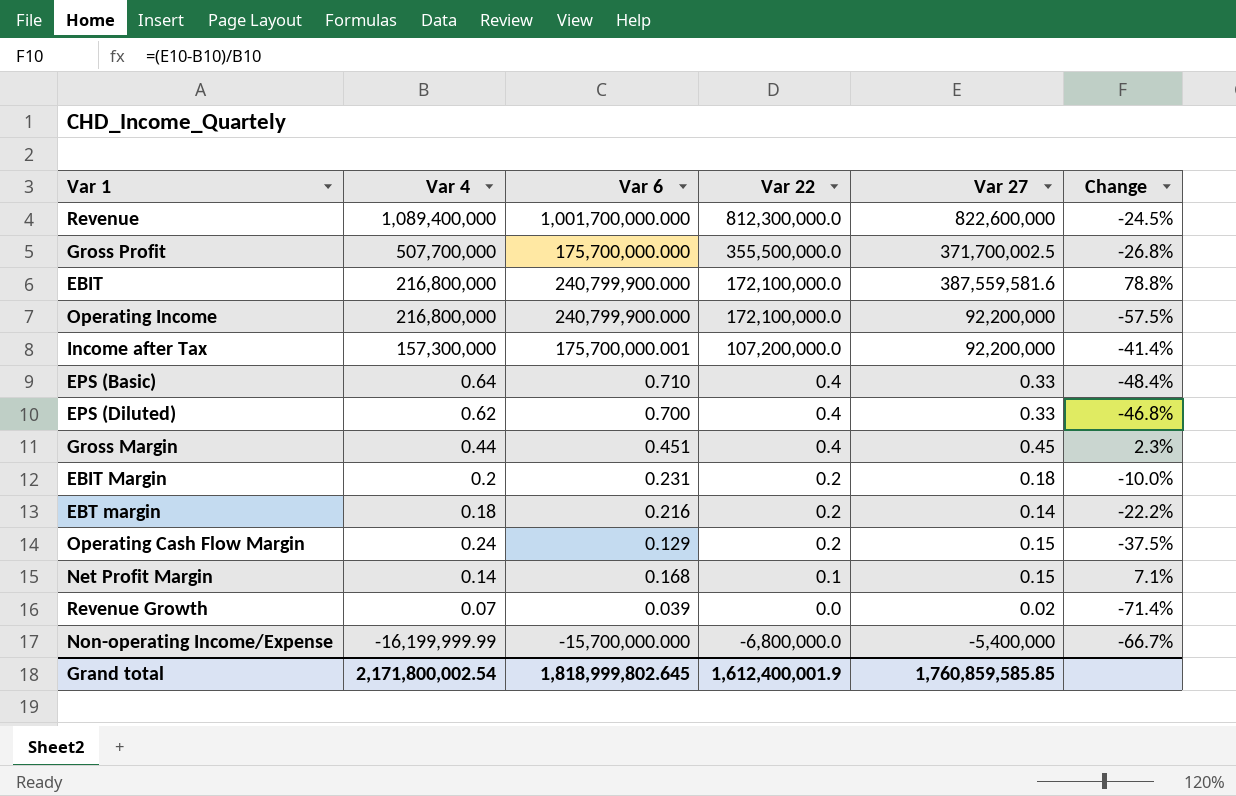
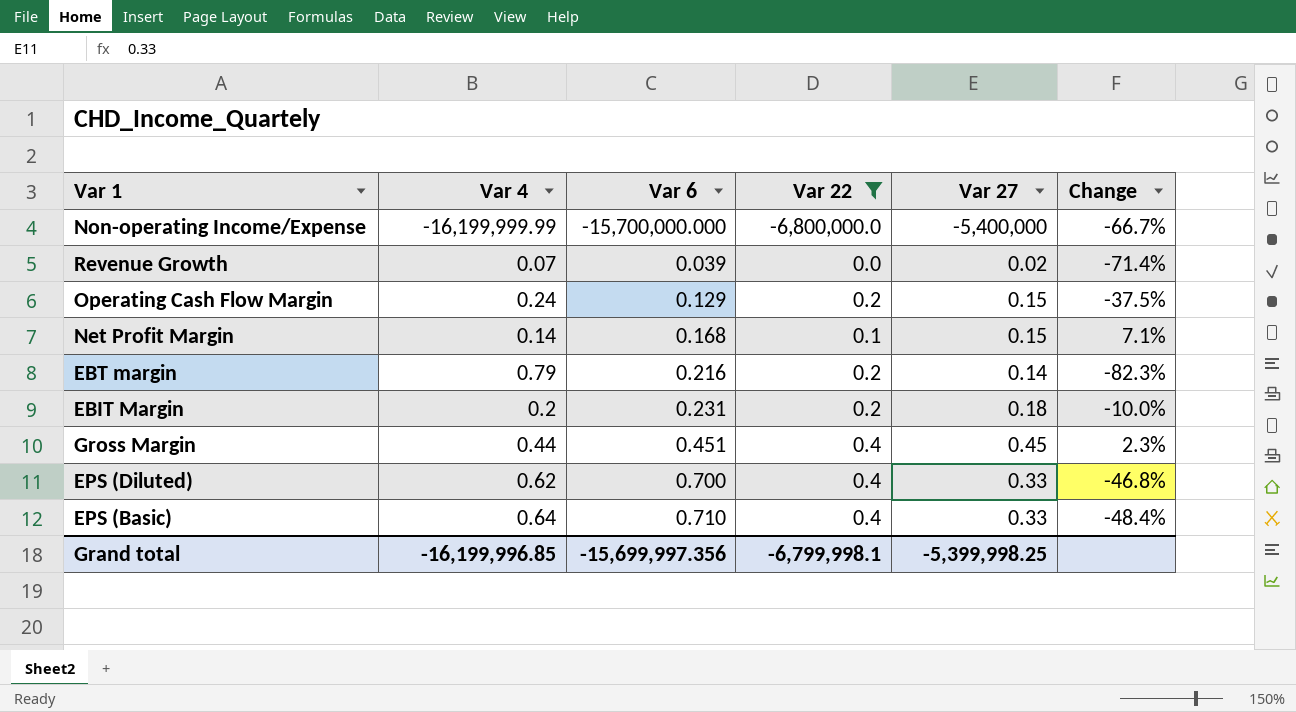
filter: none -> Var 22 <= 0.4
row order: Var 22 descending -> Var 6 ascending
EBT margin | Var 4: 0.18 -> 0.79
EBT margin | Change: -22.2% -> -82.3%
Grand total | Var 4: 2,171,800,002.54 -> -16,199,996.85
Grand total | Var 6: 1,818,999,802.645 -> -15,699,997.356
Grand total | Var 22: 1,612,400,001.9 -> -6,799,998.1
Grand total | Var 27: 1,760,859,585.85 -> -5,399,998.25

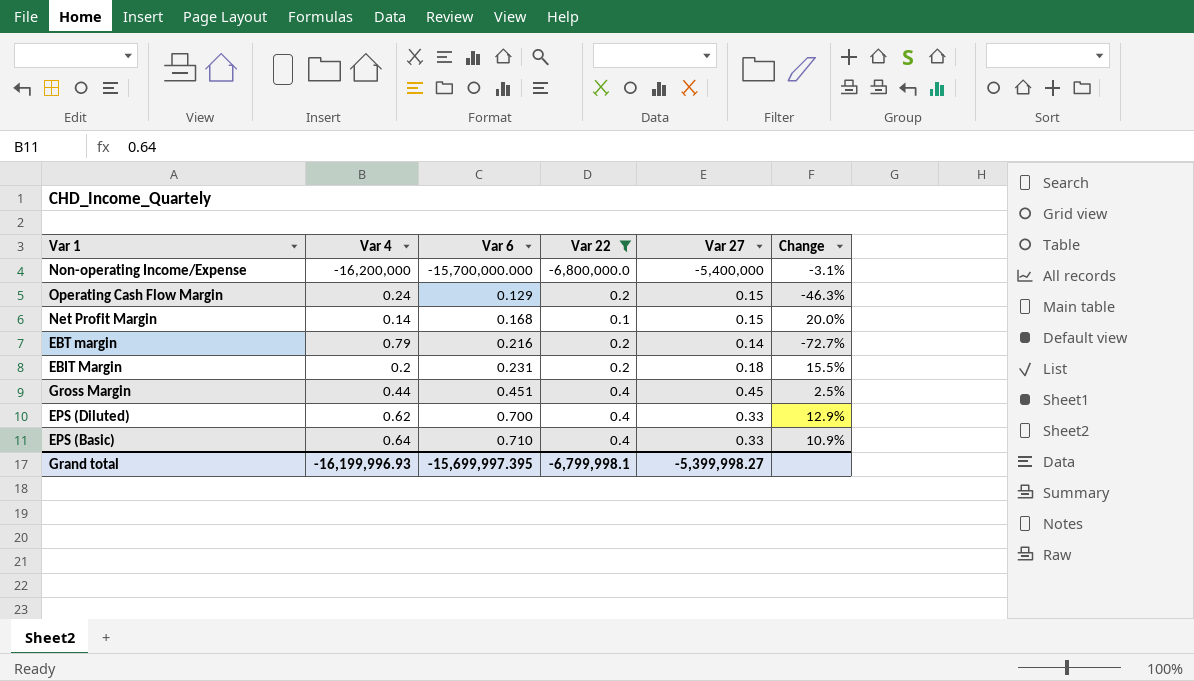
column Change | formula: ([Var 27] - [Var 4]) / [Var 4] -> ([Var 6] - [Var 4]) / [Var 4]
row Revenue Growth: 0.07 | 0.039 | 0.0 | 0.02 | -71.4% -> none
Non-operating Income/Expense | Var 4: -16,199,999.99 -> -16,200,000
Grand total | Var 4: -16,199,996.85 -> -16,199,996.93
Grand total | Var 6: -15,699,997.356 -> -15,699,997.395
Grand total | Var 27: -5,399,998.25 -> -5,399,998.27

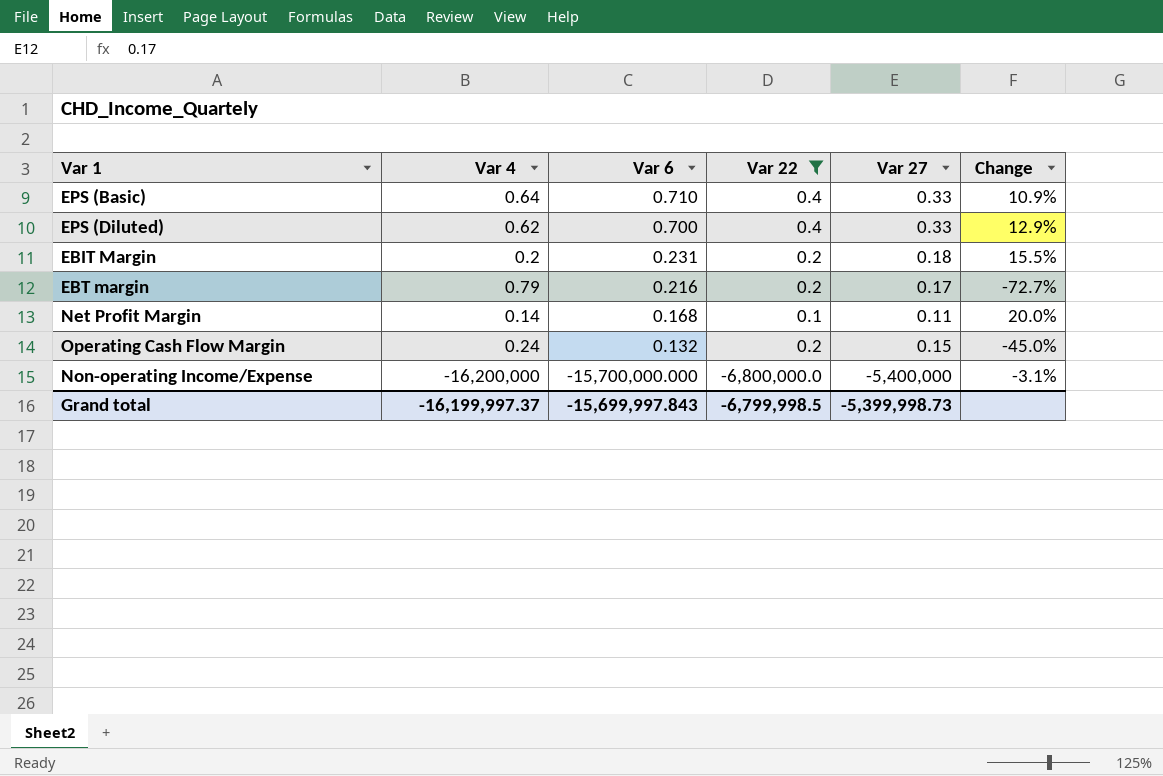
row order: Var 6 ascending -> Var 6 descending
row Gross Margin: 0.44 | 0.451 | 0.4 | 0.45 | 2.5% -> none
EBT margin | Var 27: 0.14 -> 0.17
Net Profit Margin | Var 27: 0.15 -> 0.11
Operating Cash Flow Margin | Var 6: 0.129 -> 0.132
Operating Cash Flow Margin | Change: -46.3% -> -45.0%
Grand total | Var 4: -16,199,996.93 -> -16,199,997.37
Grand total | Var 6: -15,699,997.395 -> -15,699,997.843
Grand total | Var 22: -6,799,998.1 -> -6,799,998.5
Grand total | Var 27: -5,399,998.27 -> -5,399,998.73

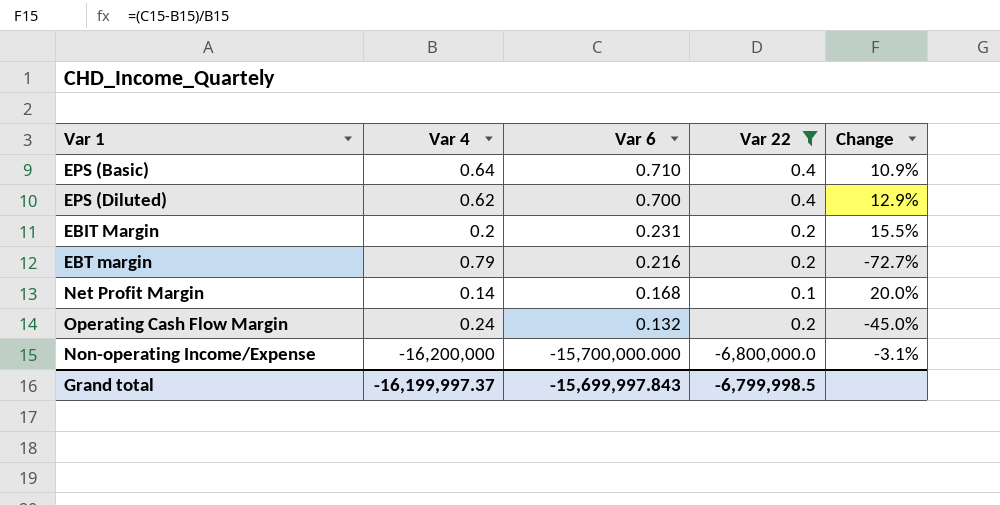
column Var 27 | position: 5 -> none

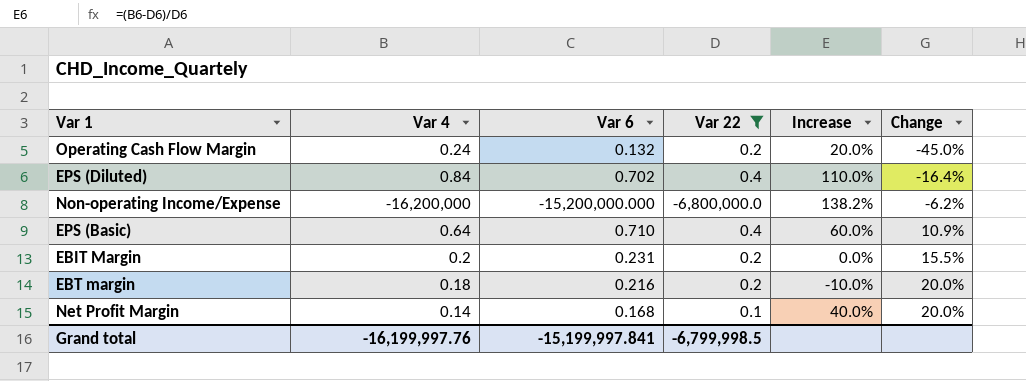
row order: Var 6 descending -> Change ascending
column Increase | formula: none -> ([Var 4] - [Var 22]) / [Var 22]
EPS (Diluted) | Var 4: 0.62 -> 0.84
EPS (Diluted) | Var 6: 0.700 -> 0.702
EPS (Diluted) | Change: 12.9% -> -16.4%
Non-operating Income/Expense | Var 6: -15,700,000.000 -> -15,200,000.000
Non-operating Income/Expense | Change: -3.1% -> -6.2%
EBT margin | Var 4: 0.79 -> 0.18
EBT margin | Change: -72.7% -> 20.0%
Grand total | Var 4: -16,199,997.37 -> -16,199,997.76
Grand total | Var 6: -15,699,997.843 -> -15,199,997.841

